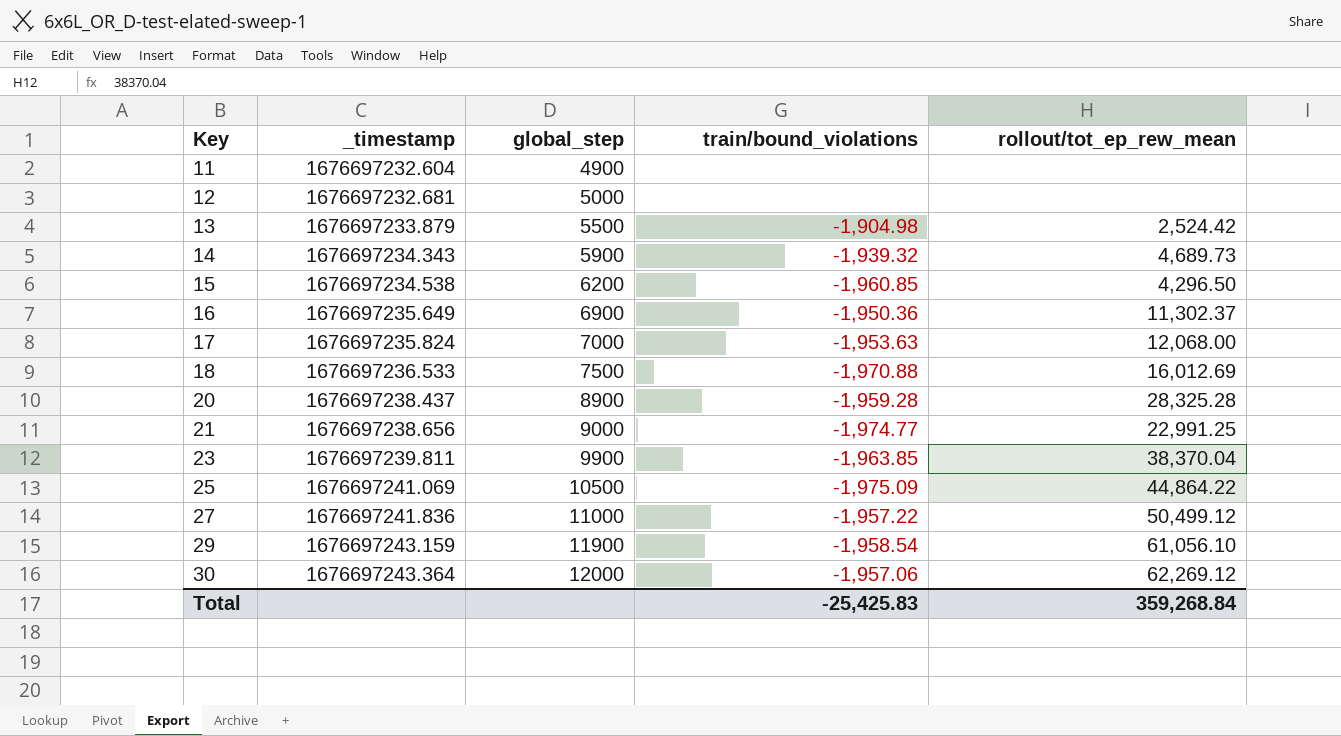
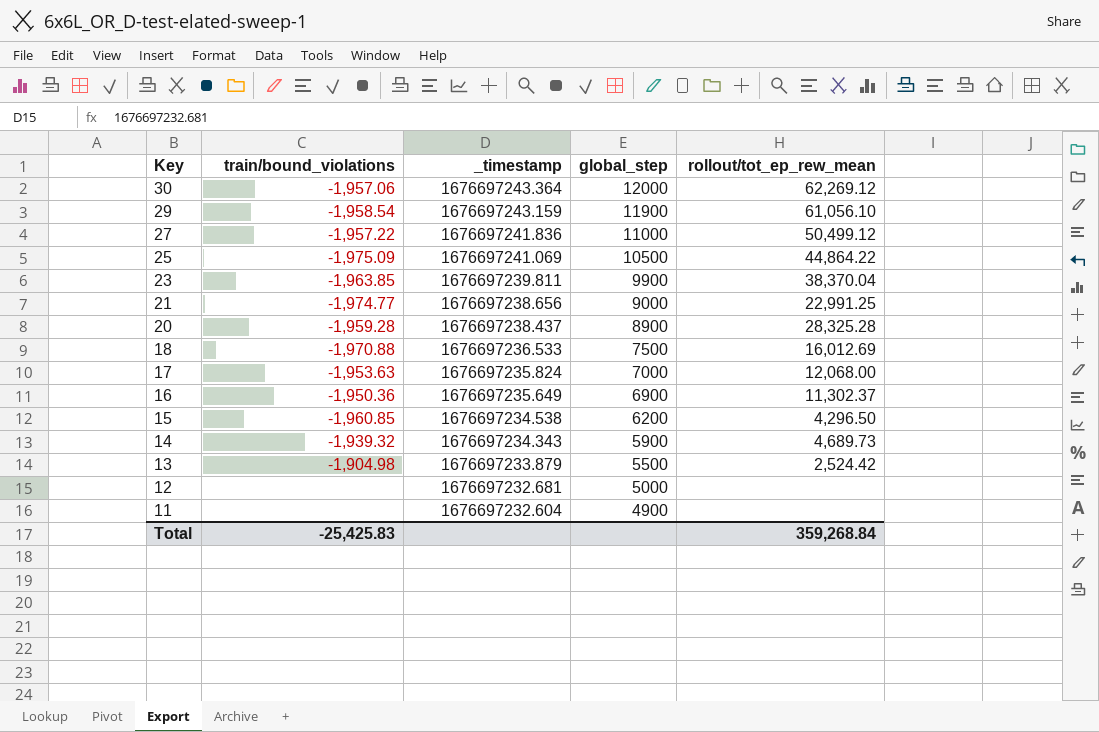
row order: Key ascending -> Key descending
column train/bound_violations | position: 4 -> 2

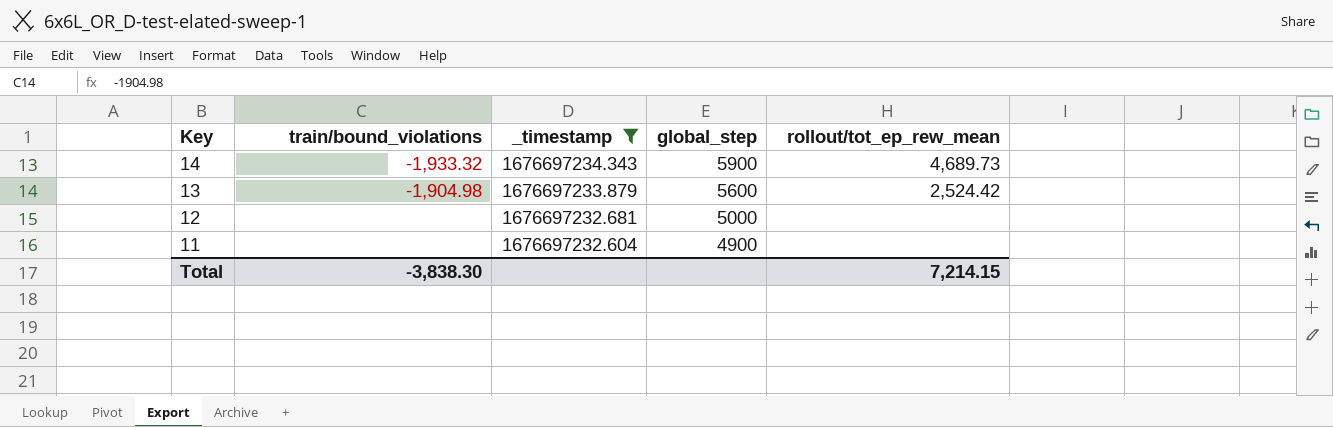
filter: none -> _timestamp <= 1676697234.343
14 | train/bound_violations: -1,939.32 -> -1,933.32
13 | global_step: 5500 -> 5600
Total | train/bound_violations: -25,425.83 -> -3,838.30
Total | rollout/tot_ep_rew_mean: 359,268.84 -> 7,214.15

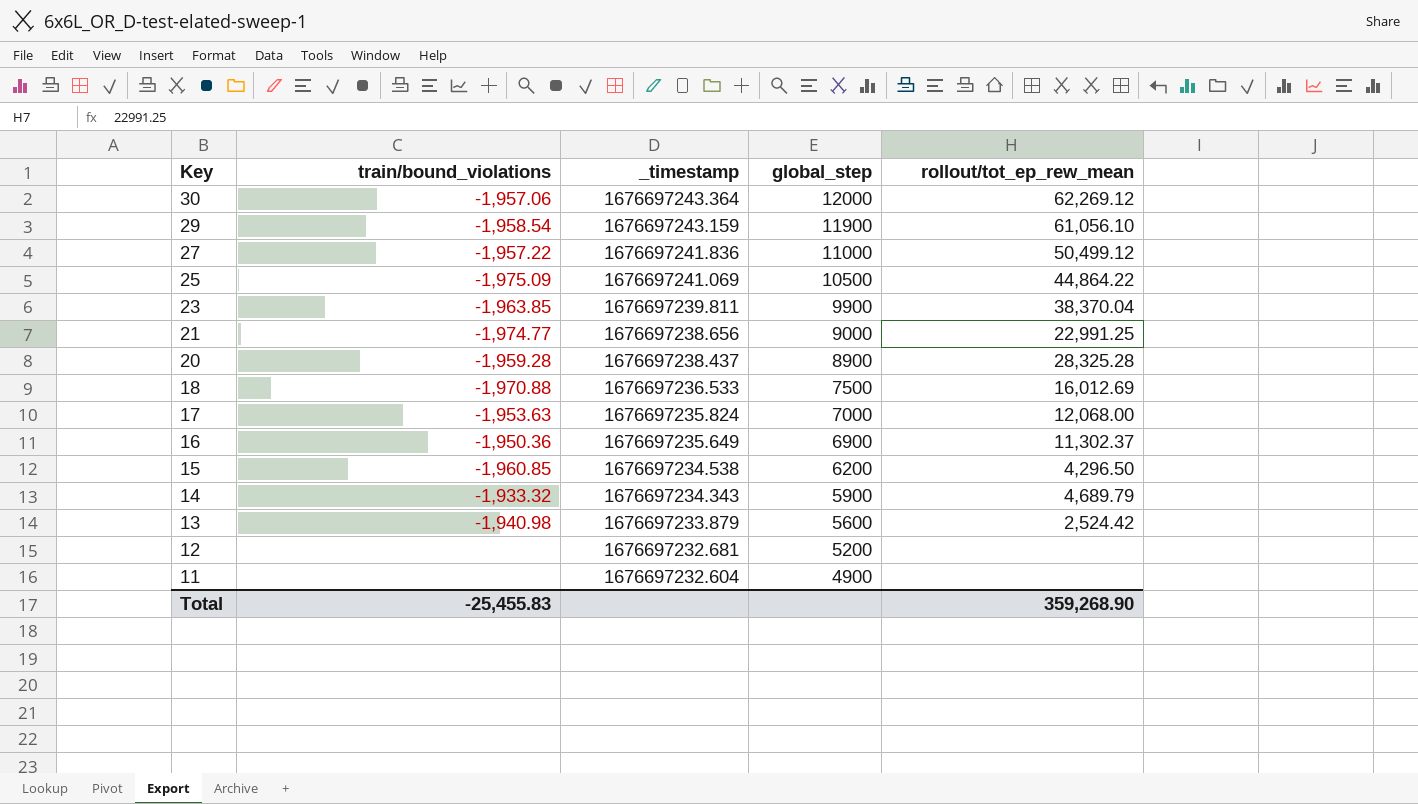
filter: _timestamp <= 1676697234.343 -> none
14 | rollout/tot_ep_rew_mean: 4,689.73 -> 4,689.79
13 | train/bound_violations: -1,904.98 -> -1,940.98
12 | global_step: 5000 -> 5200
Total | train/bound_violations: -3,838.30 -> -25,455.83
Total | rollout/tot_ep_rew_mean: 7,214.15 -> 359,268.90

